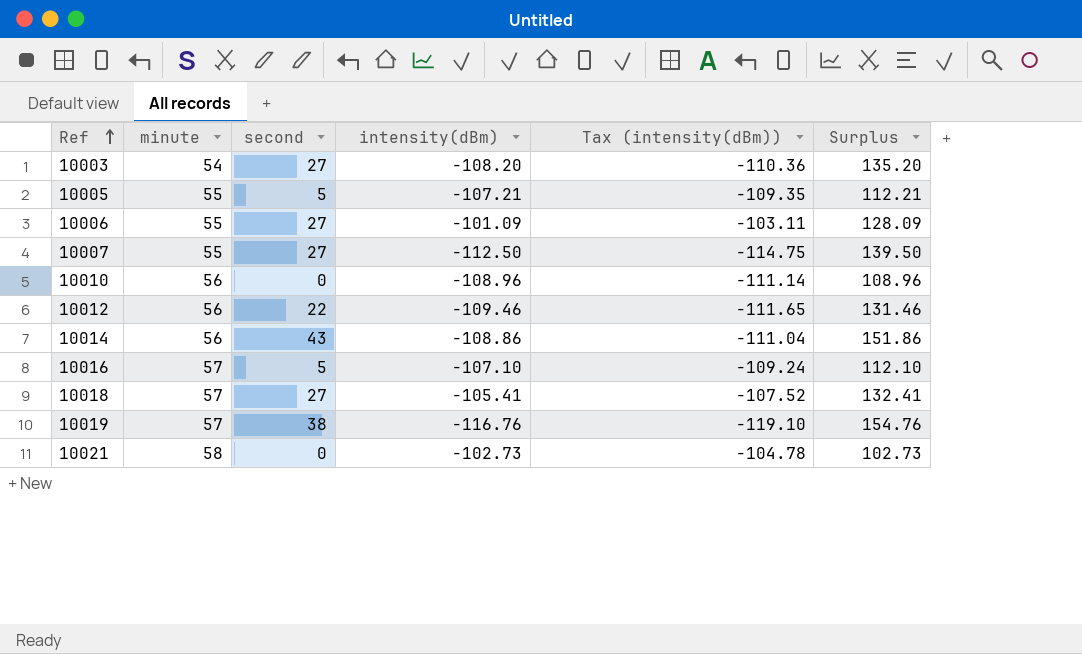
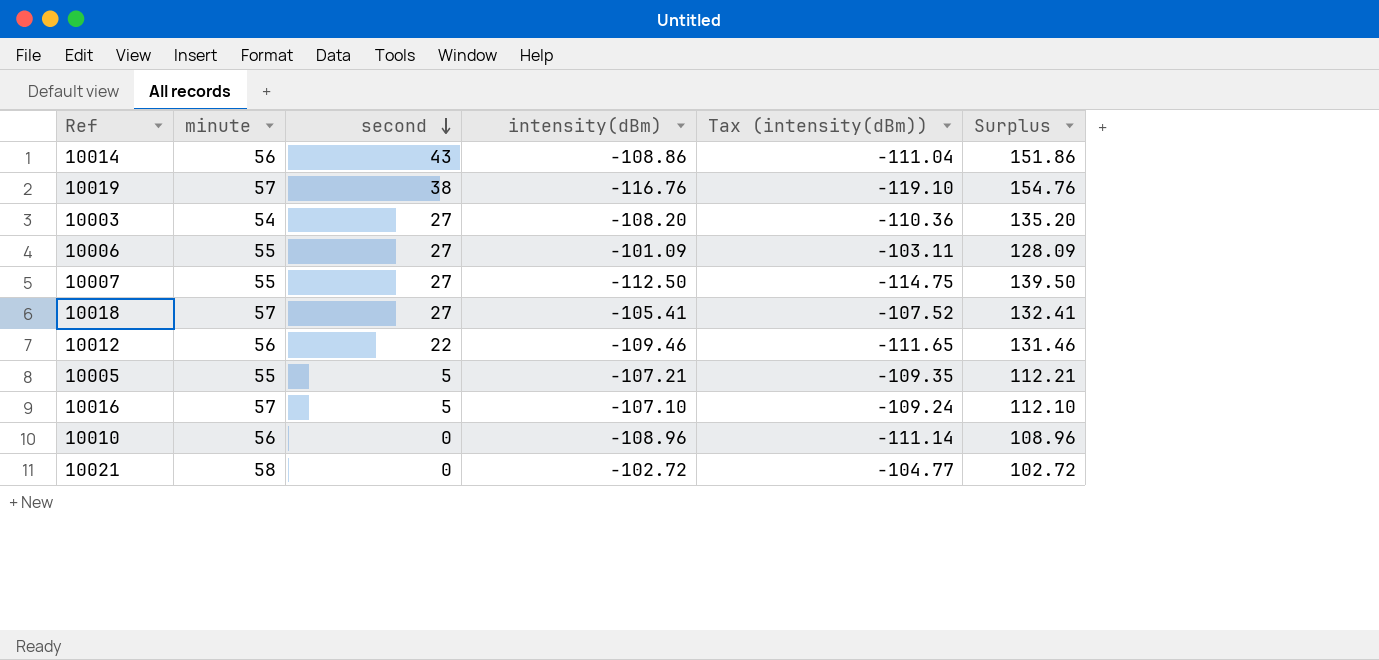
row order: Ref ascending -> second descending
10021 | intensity(dBm): -102.73 -> -102.72
10021 | Tax (intensity(dBm)): -104.78 -> -104.77
10021 | Surplus: 102.73 -> 102.72

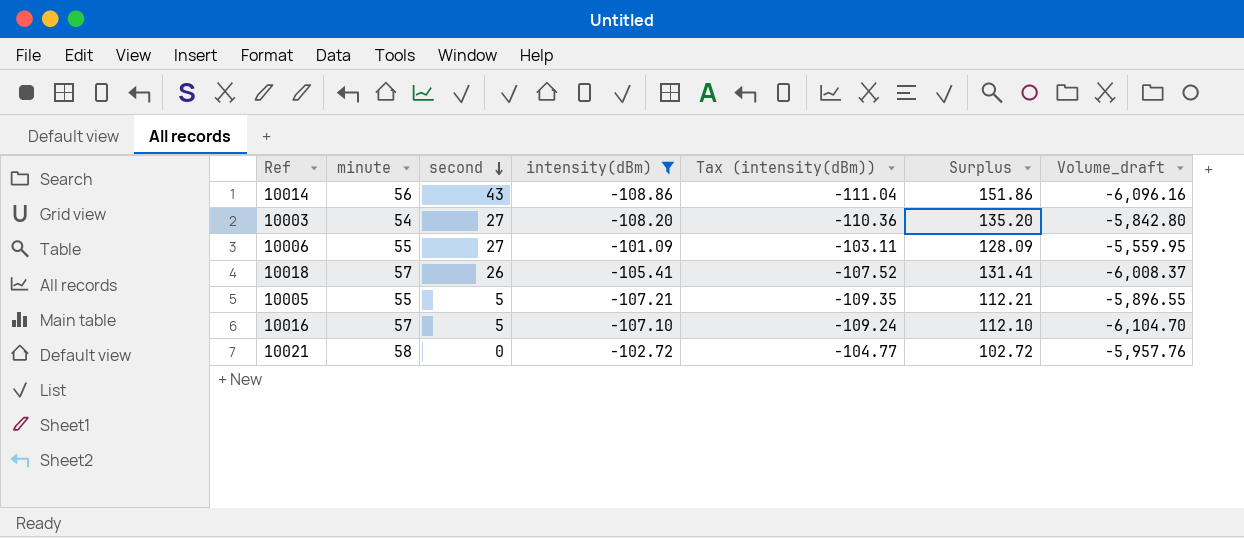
filter: none -> intensity(dBm) >= -108.86
column Volume_draft | formula: none -> [minute] * [intensity(dBm)]
10018 | second: 27 -> 26
10018 | Surplus: 132.41 -> 131.41

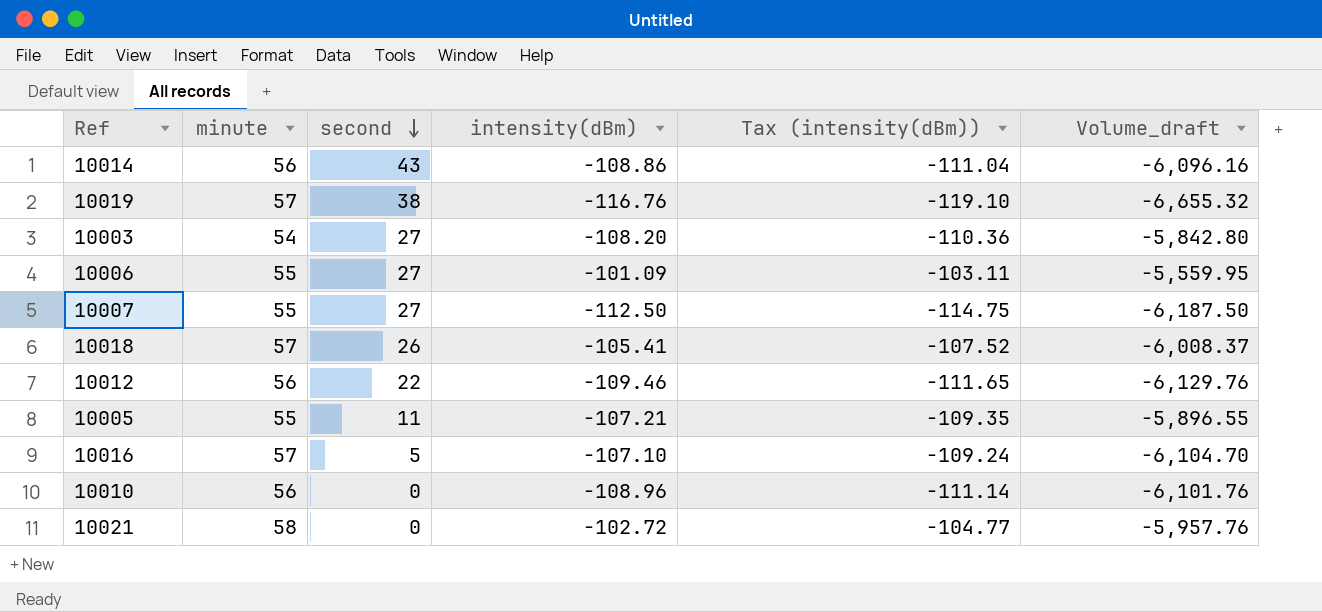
filter: intensity(dBm) >= -108.86 -> none
column Surplus | formula: [second] - [intensity(dBm)] -> none
10005 | second: 5 -> 11

